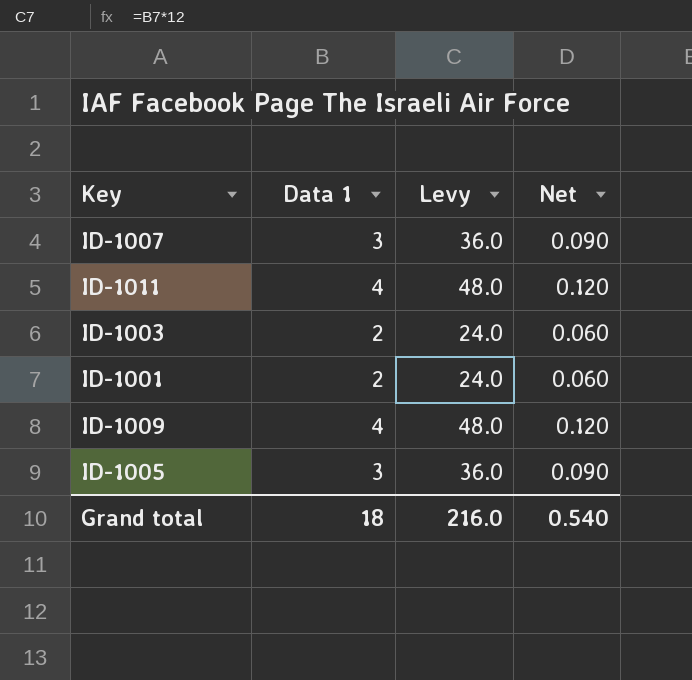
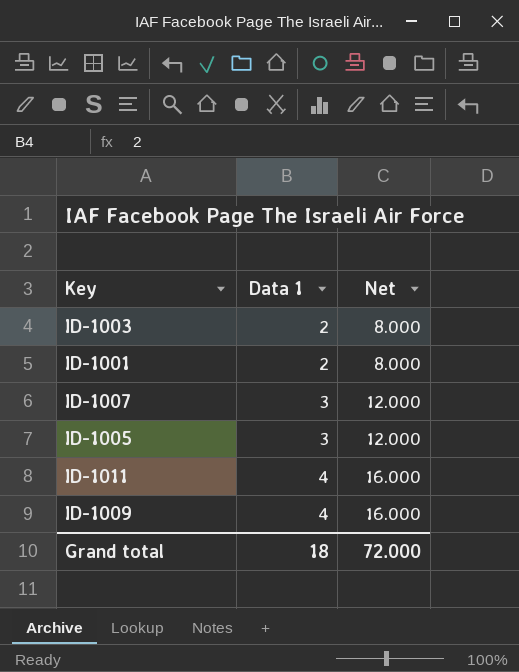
row order: none -> Data 1 ascending
column Levy | formula: [Data 1] * 12 -> none
column Net | formula: [Data 1] * 0.03 -> [Data 1] * 4
Grand total | Net: 0.540 -> 72.000

